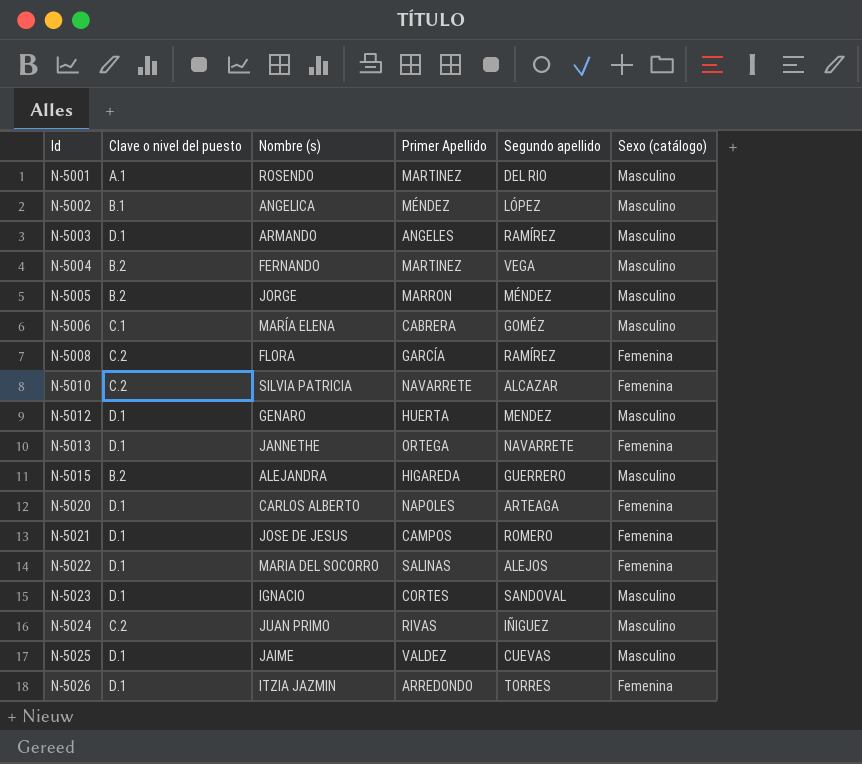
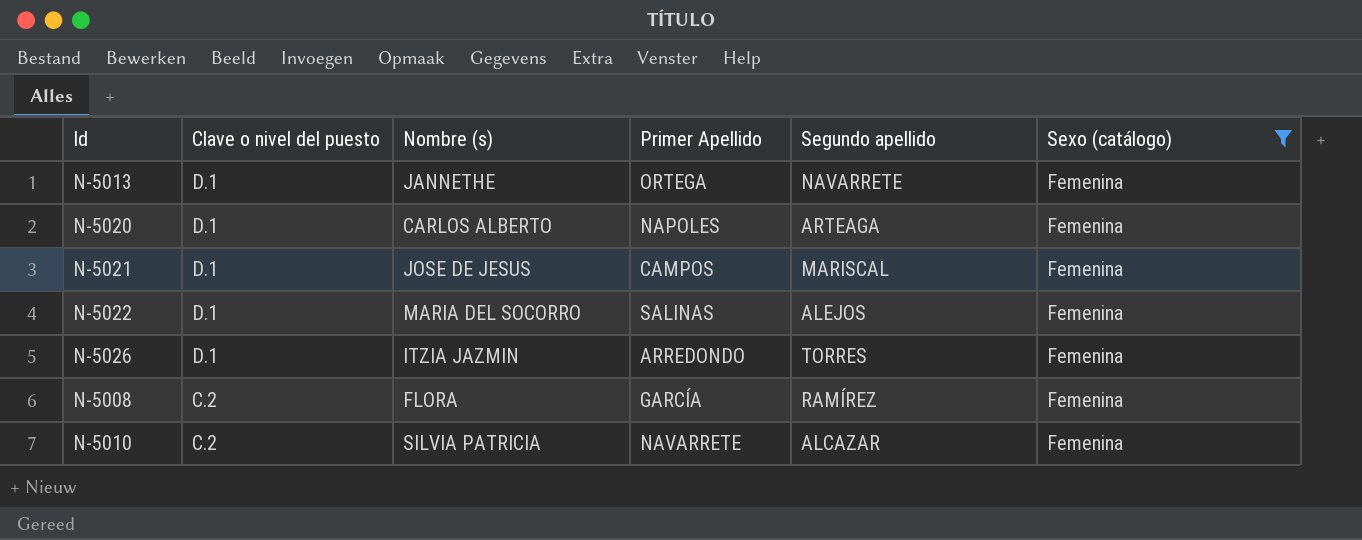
filter: none -> Sexo (catálogo) = Femenina
row order: Id ascending -> Clave o nivel del puesto descending
N-5021 | Segundo apellido: ROMERO -> MARISCAL

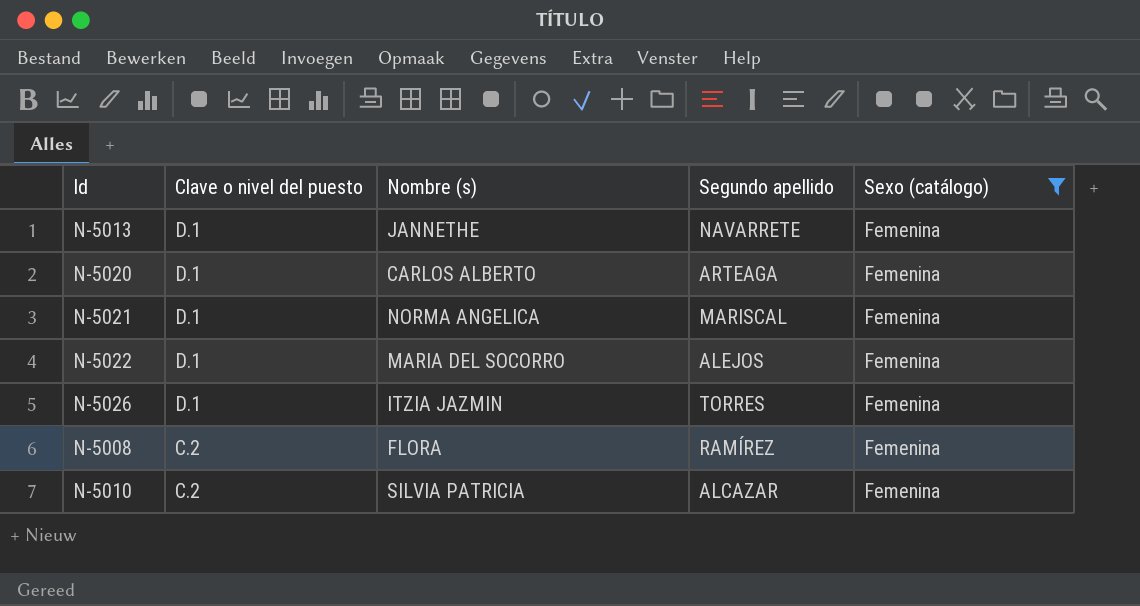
column Primer Apellido | position: 4 -> none
N-5021 | Nombre (s): JOSE DE JESUS -> NORMA ANGELICA

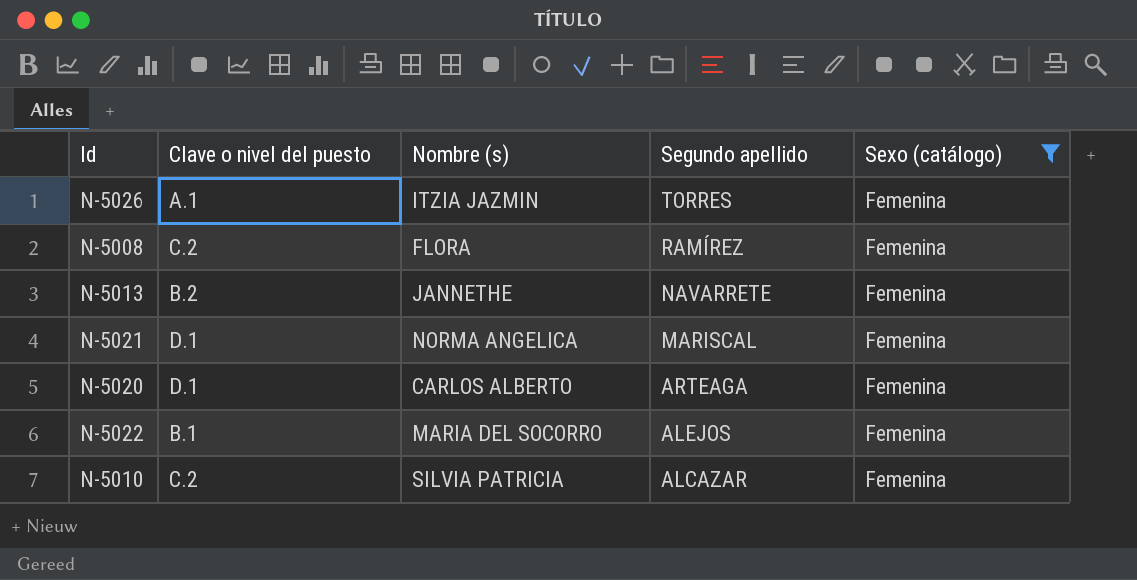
row order: Clave o nivel del puesto descending -> Segundo apellido descending
N-5026 | Clave o nivel del puesto: D.1 -> A.1
N-5013 | Clave o nivel del puesto: D.1 -> B.2
N-5022 | Clave o nivel del puesto: D.1 -> B.1

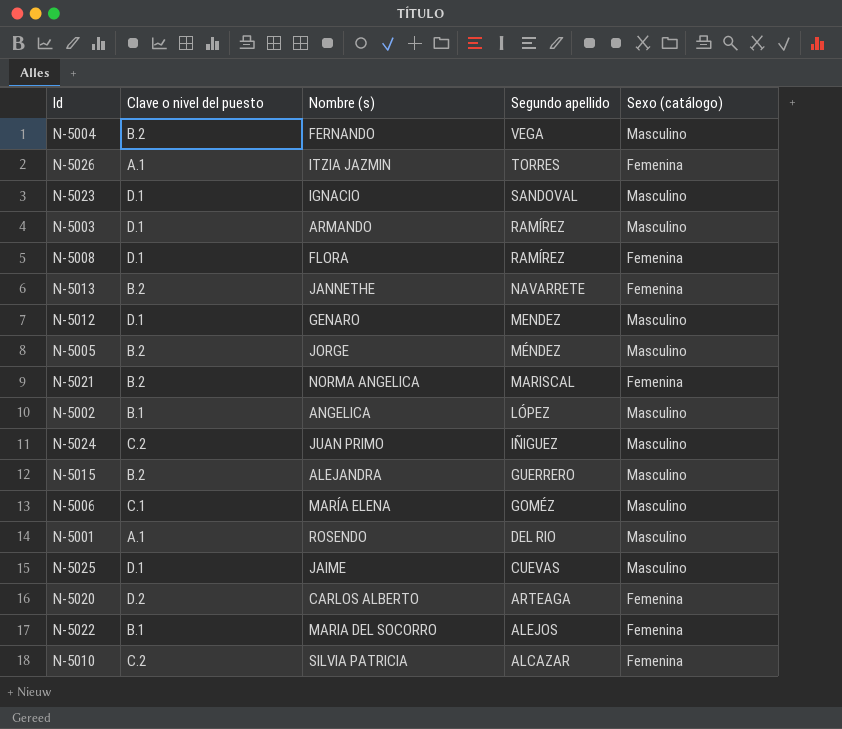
filter: Sexo (catálogo) = Femenina -> none
N-5008 | Clave o nivel del puesto: C.2 -> D.1
N-5021 | Clave o nivel del puesto: D.1 -> B.2
N-5020 | Clave o nivel del puesto: D.1 -> D.2

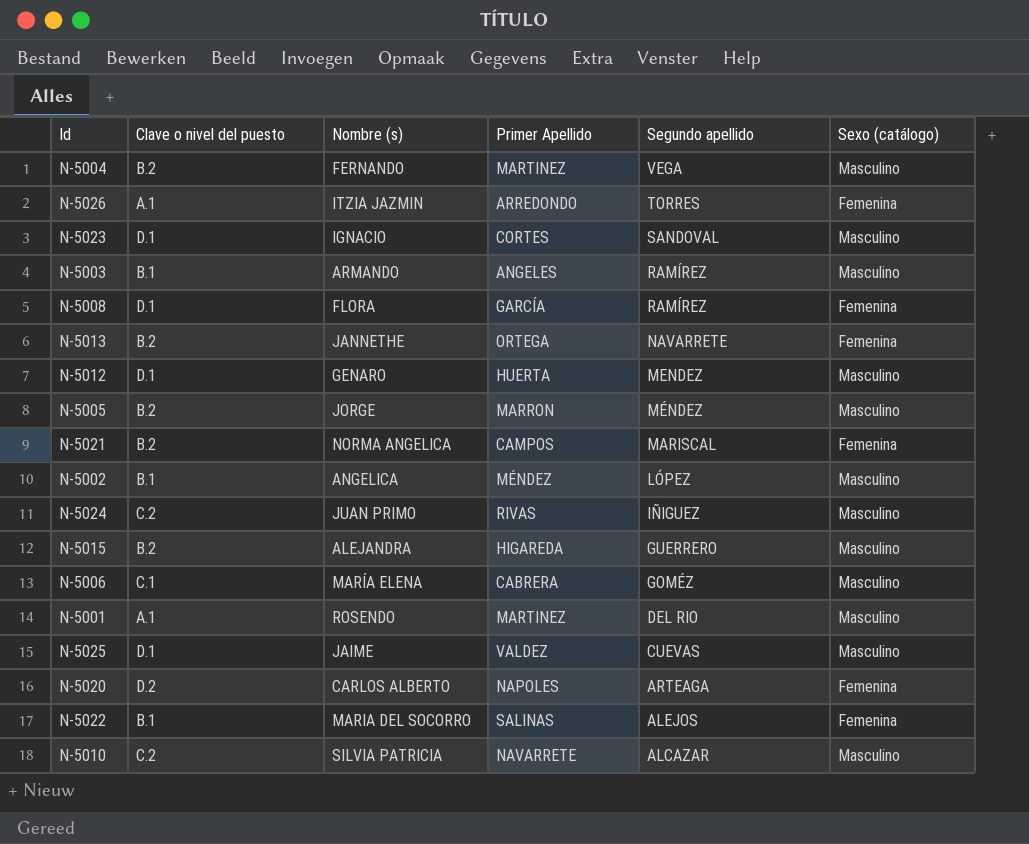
column Primer Apellido | position: none -> 4
N-5003 | Clave o nivel del puesto: D.1 -> B.1
N-5010 | Sexo (catálogo): Femenina -> Masculino

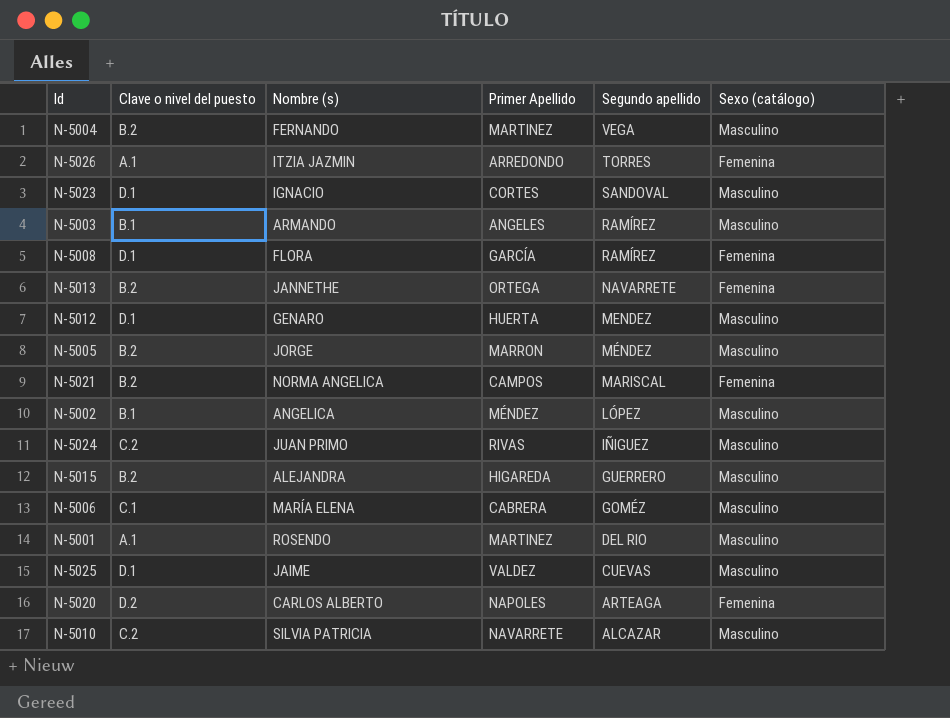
row N-5022: B.1 | MARIA DEL SOCORRO | SALINAS | ALEJOS | Femenina -> none

